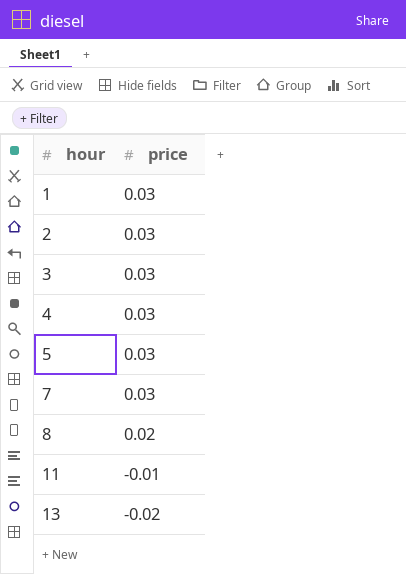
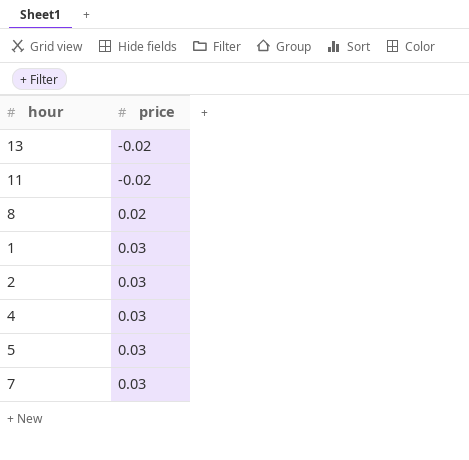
row order: hour ascending -> price ascending
row 3: 0.03 -> none
11 | price: -0.01 -> -0.02

